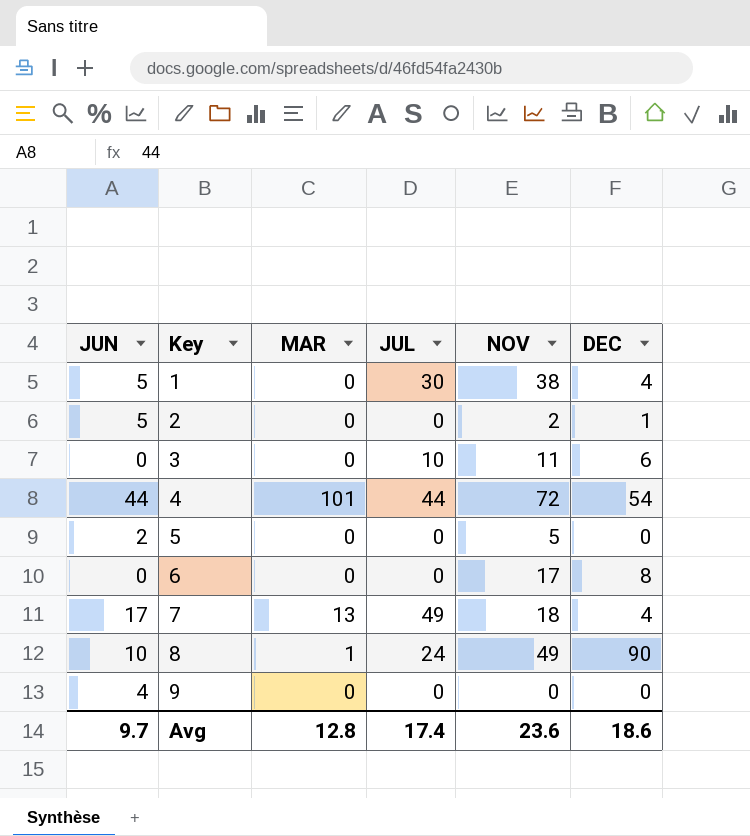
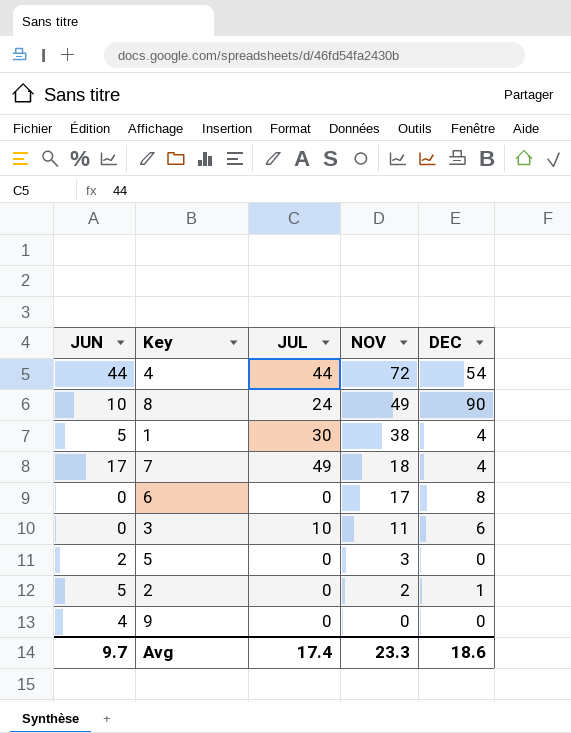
row order: Key ascending -> NOV descending
column MAR | position: 3 -> none
5 | NOV: 5 -> 3
Avg | NOV: 23.6 -> 23.3

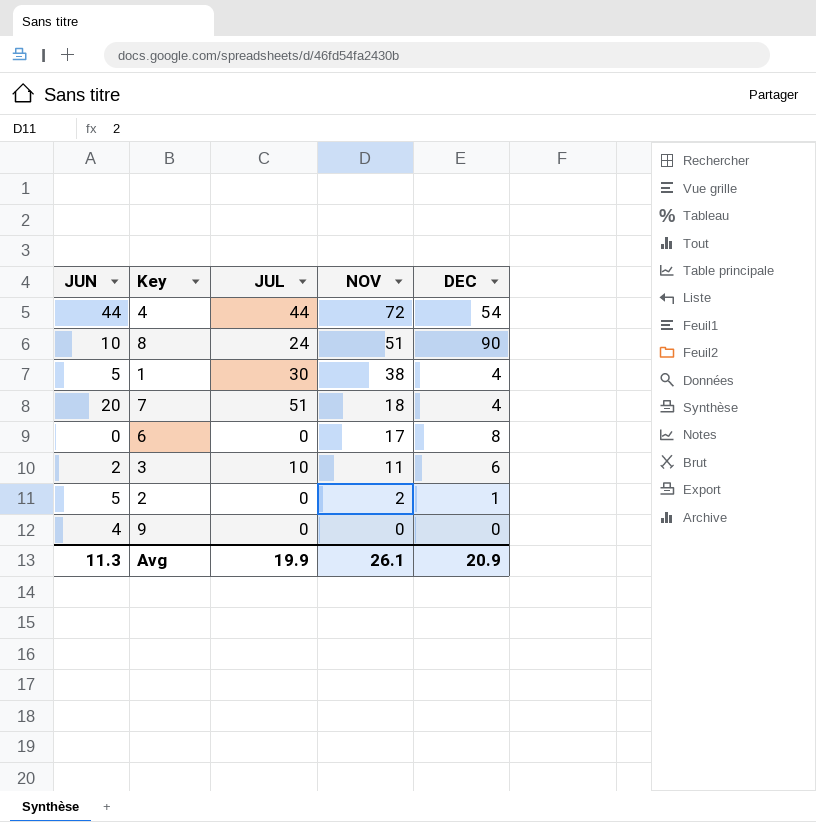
row 5: 2 | 0 | 3 | 0 -> none
8 | NOV: 49 -> 51
7 | JUN: 17 -> 20
7 | JUL: 49 -> 51
3 | JUN: 0 -> 2
Avg | JUN: 9.7 -> 11.3
Avg | JUL: 17.4 -> 19.9
Avg | NOV: 23.3 -> 26.1
Avg | DEC: 18.6 -> 20.9

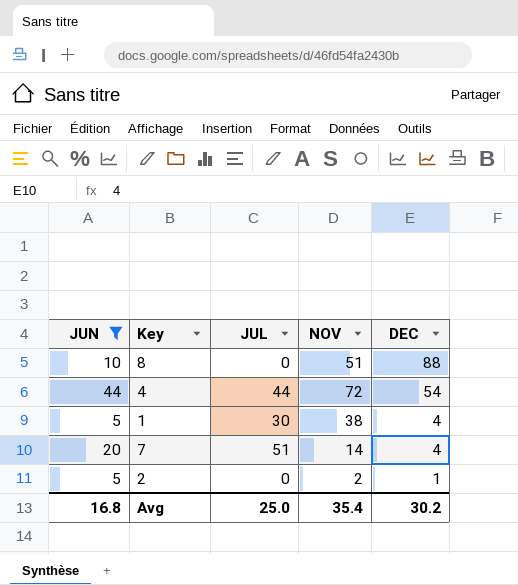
filter: none -> JUN >= 5
row order: NOV descending -> DEC descending
8 | JUL: 24 -> 0
8 | DEC: 90 -> 88
7 | NOV: 18 -> 14
Avg | JUN: 11.3 -> 16.8
Avg | JUL: 19.9 -> 25.0
Avg | NOV: 26.1 -> 35.4
Avg | DEC: 20.9 -> 30.2

